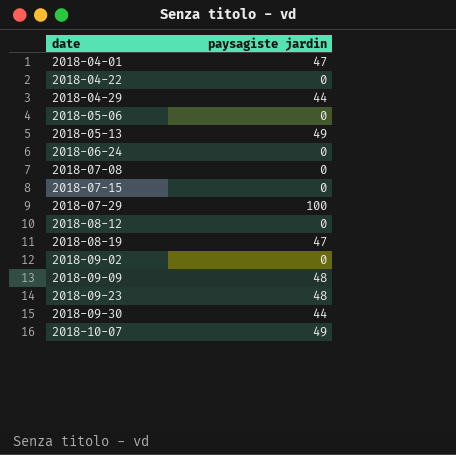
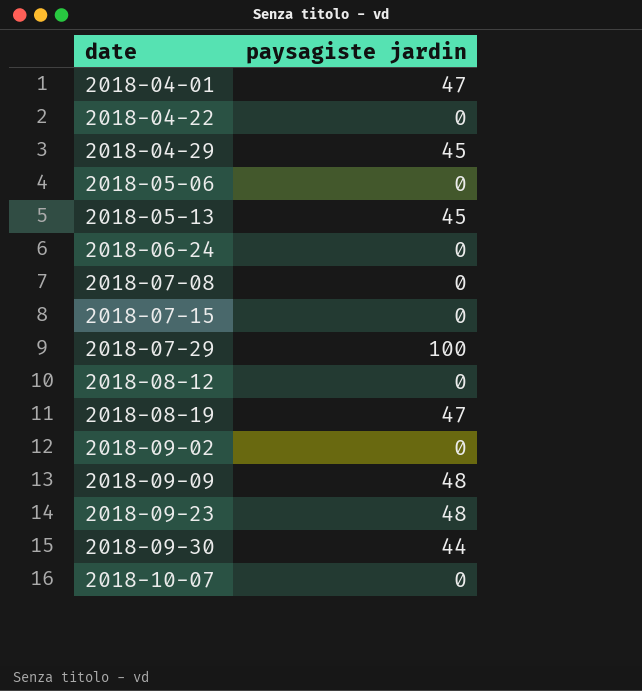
2018-04-29 | paysagiste jardin: 44 -> 45
2018-05-13 | paysagiste jardin: 49 -> 45
2018-10-07 | paysagiste jardin: 49 -> 0

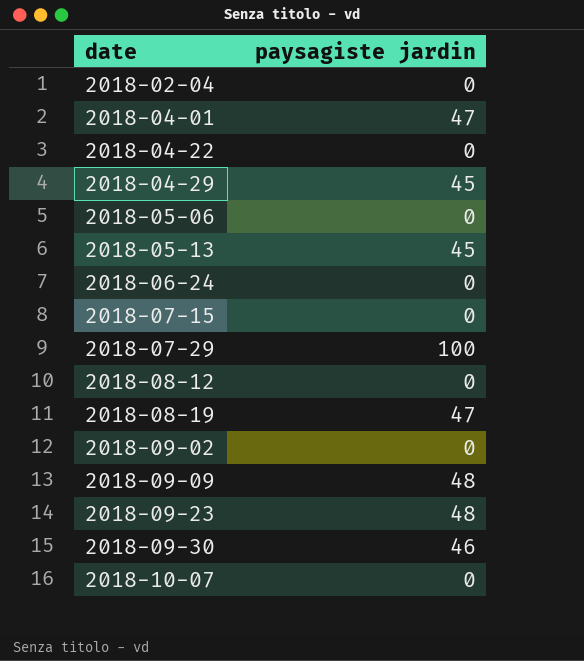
row 2018-07-08: 0 -> none
row 2018-02-04: none -> 0
2018-09-30 | paysagiste jardin: 44 -> 46

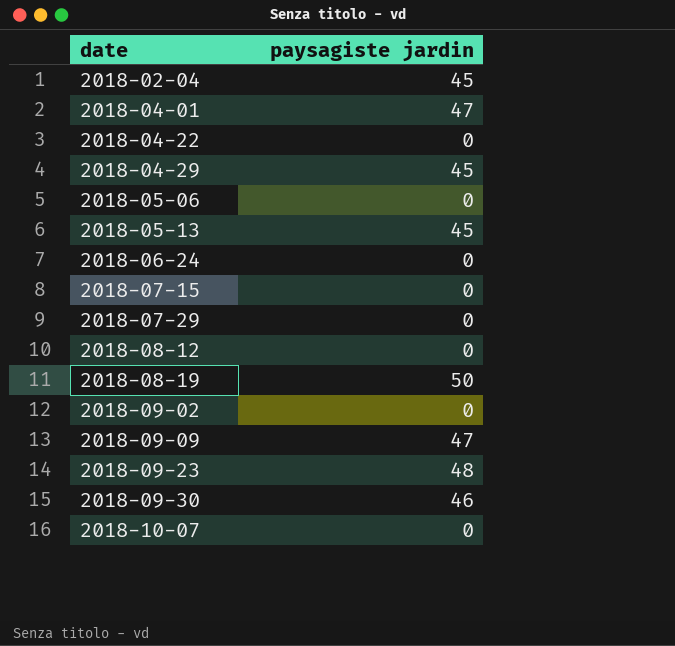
2018-02-04 | paysagiste jardin: 0 -> 45
2018-07-29 | paysagiste jardin: 100 -> 0
2018-08-19 | paysagiste jardin: 47 -> 50
2018-09-09 | paysagiste jardin: 48 -> 47

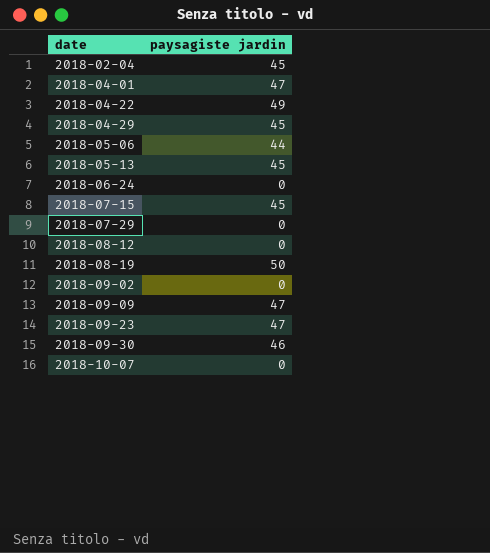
2018-04-22 | paysagiste jardin: 0 -> 49
2018-05-06 | paysagiste jardin: 0 -> 44
2018-07-15 | paysagiste jardin: 0 -> 45
2018-09-23 | paysagiste jardin: 48 -> 47

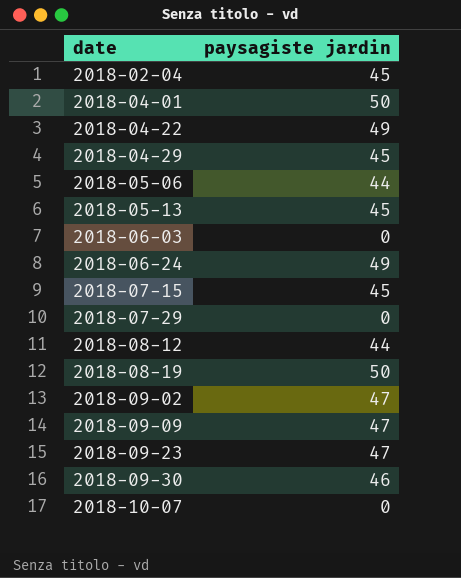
2018-04-01 | paysagiste jardin: 47 -> 50
row 2018-06-03: none -> 0
2018-06-24 | paysagiste jardin: 0 -> 49
2018-08-12 | paysagiste jardin: 0 -> 44
2018-09-02 | paysagiste jardin: 0 -> 47

